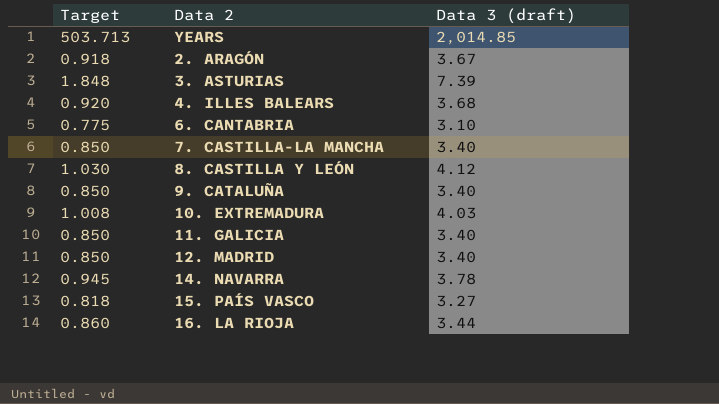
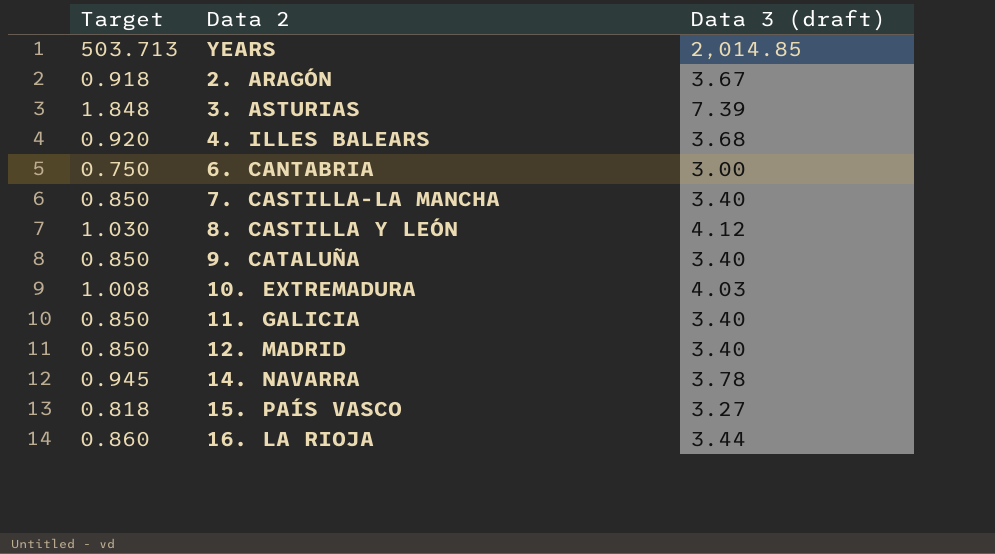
6. CANTABRIA | Target: 0.775 -> 0.750
6. CANTABRIA | Data 3 (draft): 3.10 -> 3.00

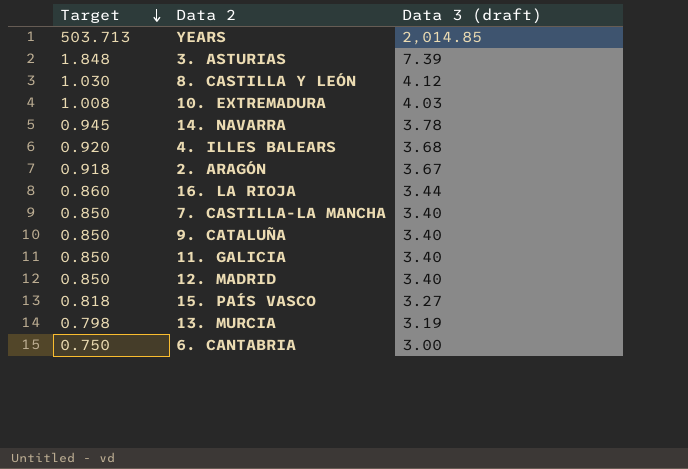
row order: none -> Target descending
row 13. MURCIA: none -> 0.798 | 3.19

